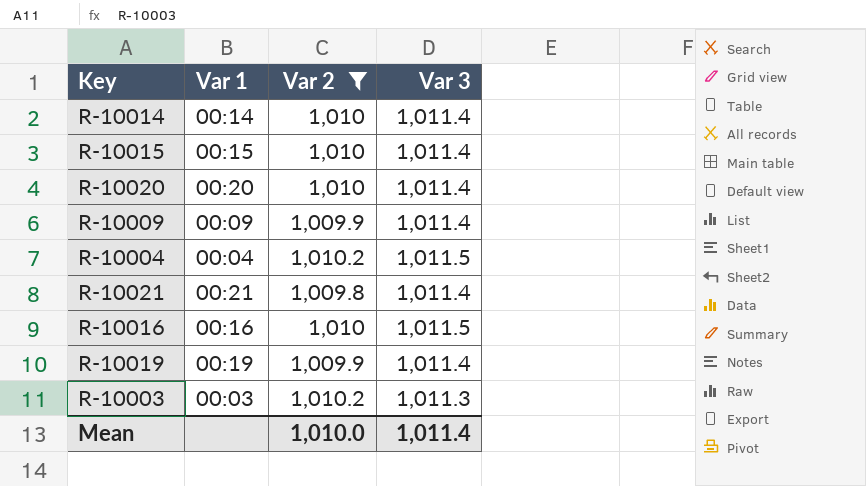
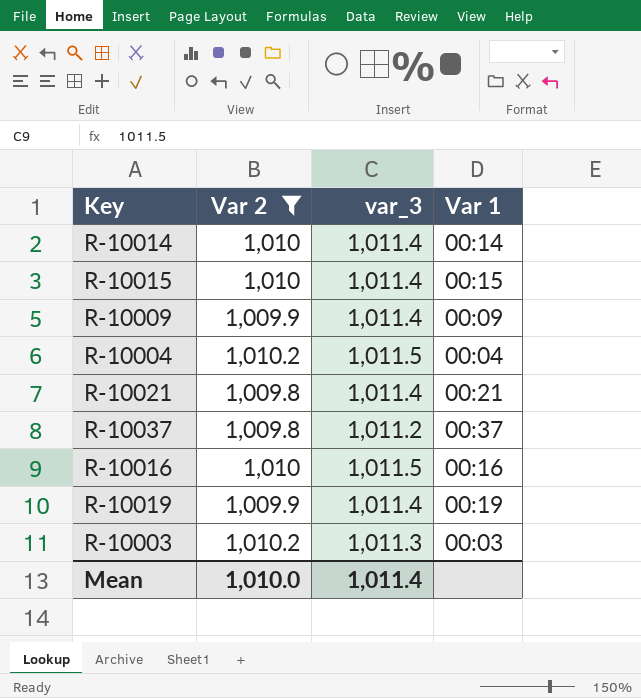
column name: Var 3 -> var_3
column Var 1 | position: 2 -> 4
row R-10020: 00:20 | 1,010 | 1,011.4 -> none
row R-10037: none -> 1,009.8 | 1,011.2 | 00:37

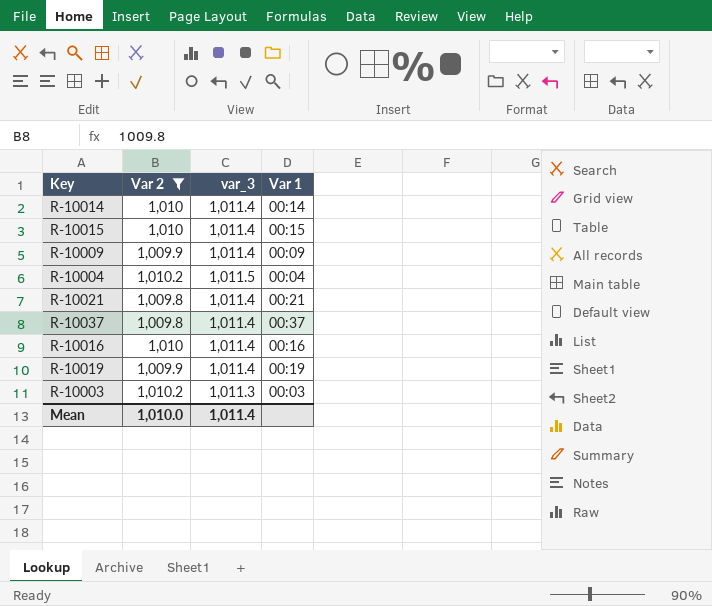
R-10037 | var_3: 1,011.2 -> 1,011.4
R-10016 | var_3: 1,011.5 -> 1,011.4

